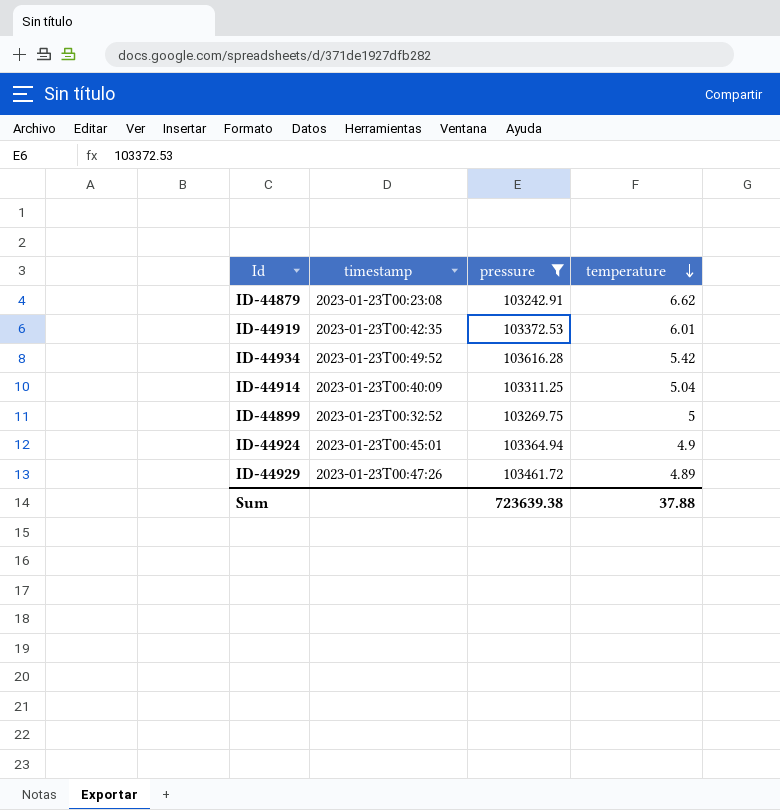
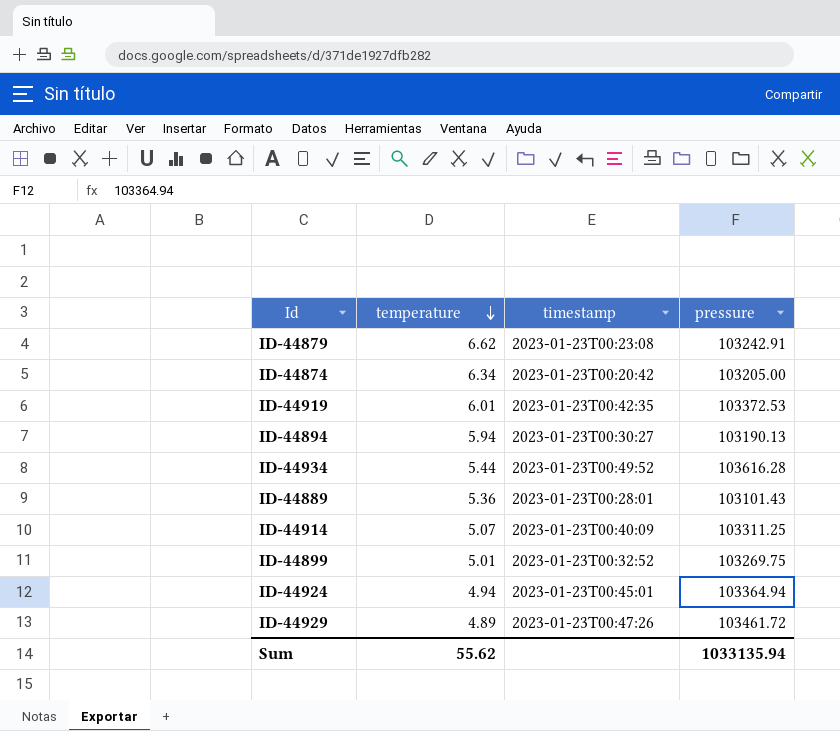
filter: pressure >= 103242.91 -> none
column temperature | position: 4 -> 2
ID-44934 | temperature: 5.42 -> 5.44
ID-44914 | temperature: 5.04 -> 5.07
ID-44899 | temperature: 5 -> 5.01
ID-44924 | temperature: 4.9 -> 4.94
Sum | temperature: 37.88 -> 55.62
Sum | pressure: 723639.38 -> 1033135.94

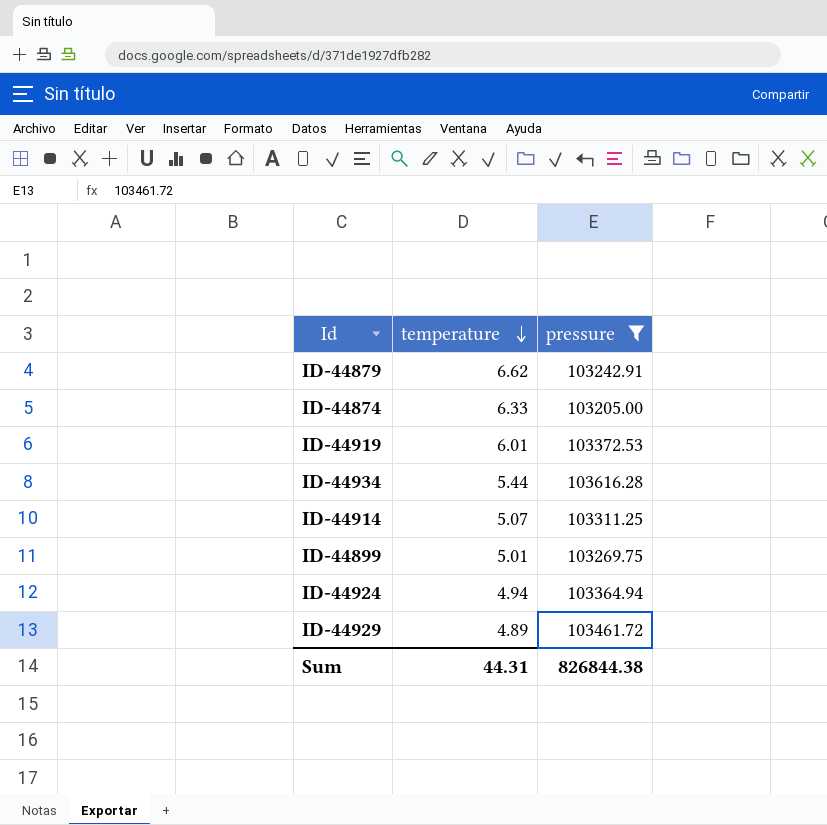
filter: none -> pressure >= 103205.00
column timestamp | position: 3 -> none
ID-44874 | temperature: 6.34 -> 6.33
Sum | temperature: 55.62 -> 44.31
Sum | pressure: 1033135.94 -> 826844.38

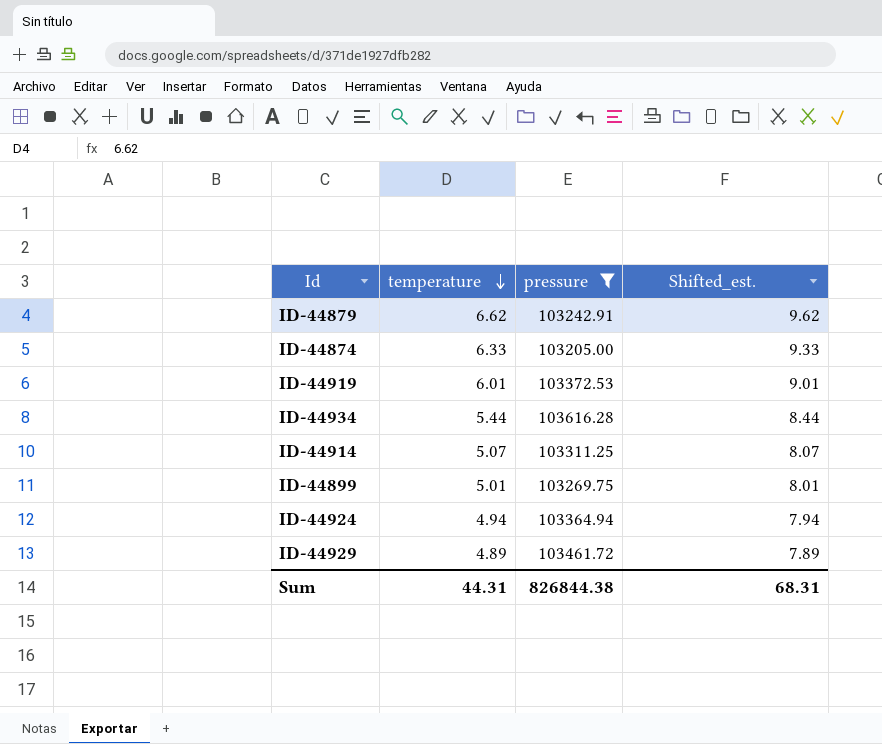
column Shifted_est. | formula: none -> [temperature] + 3

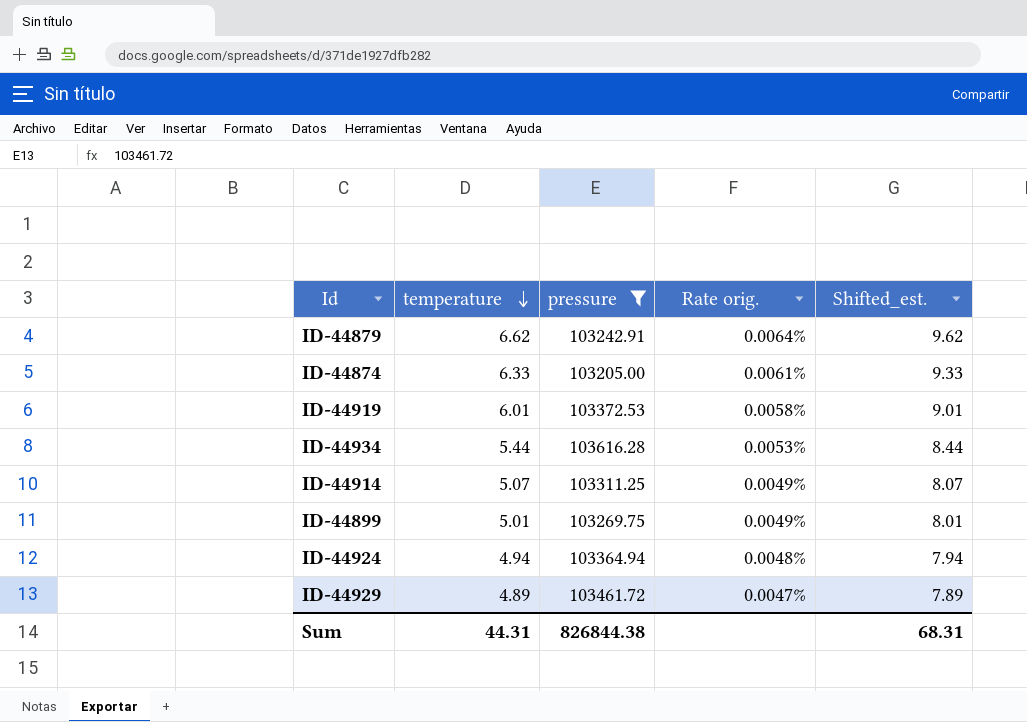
column Rate orig. | formula: none -> [temperature] / [pressure]

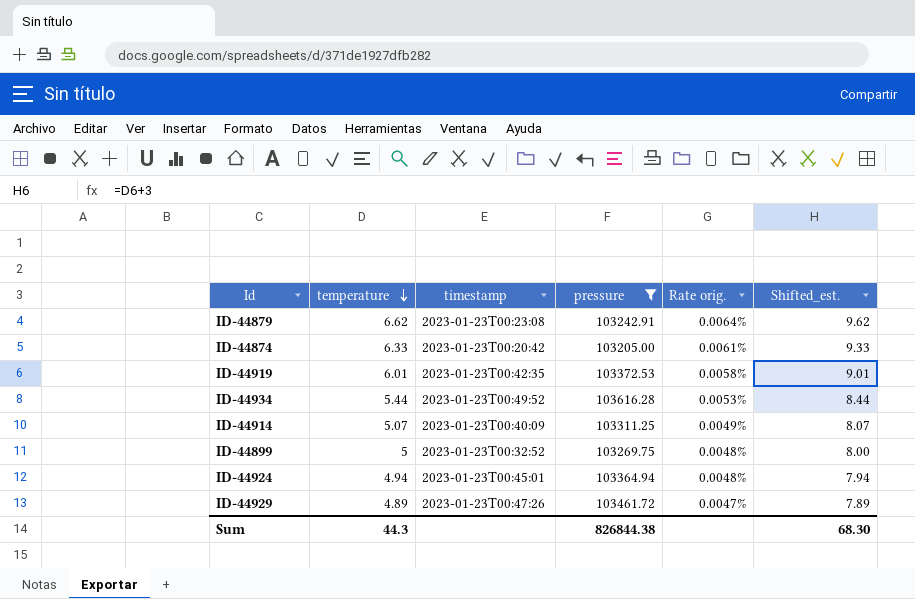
column timestamp | position: none -> 3
ID-44899 | temperature: 5.01 -> 5
ID-44899 | Rate orig.: 0.0049% -> 0.0048%
ID-44899 | Shifted_est.: 8.01 -> 8.00
Sum | temperature: 44.31 -> 44.3
Sum | Shifted_est.: 68.31 -> 68.30

